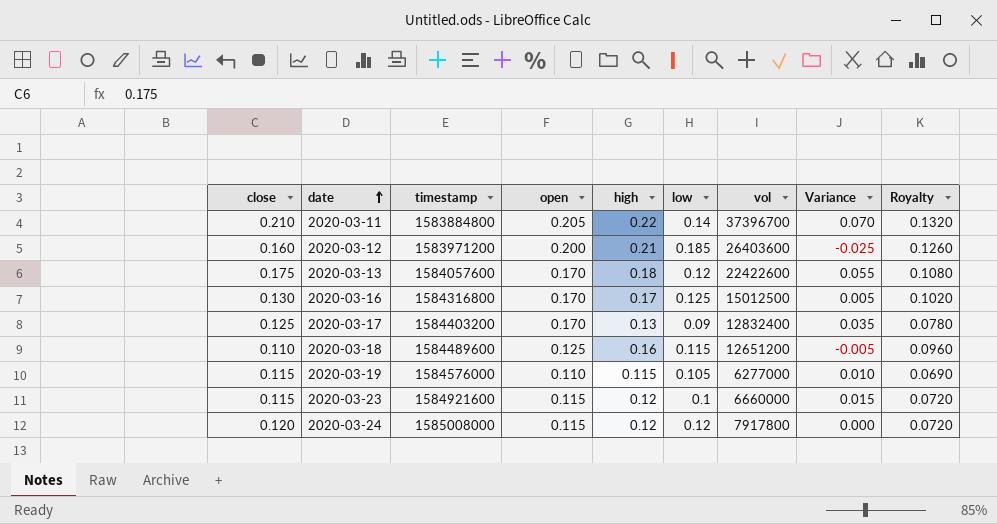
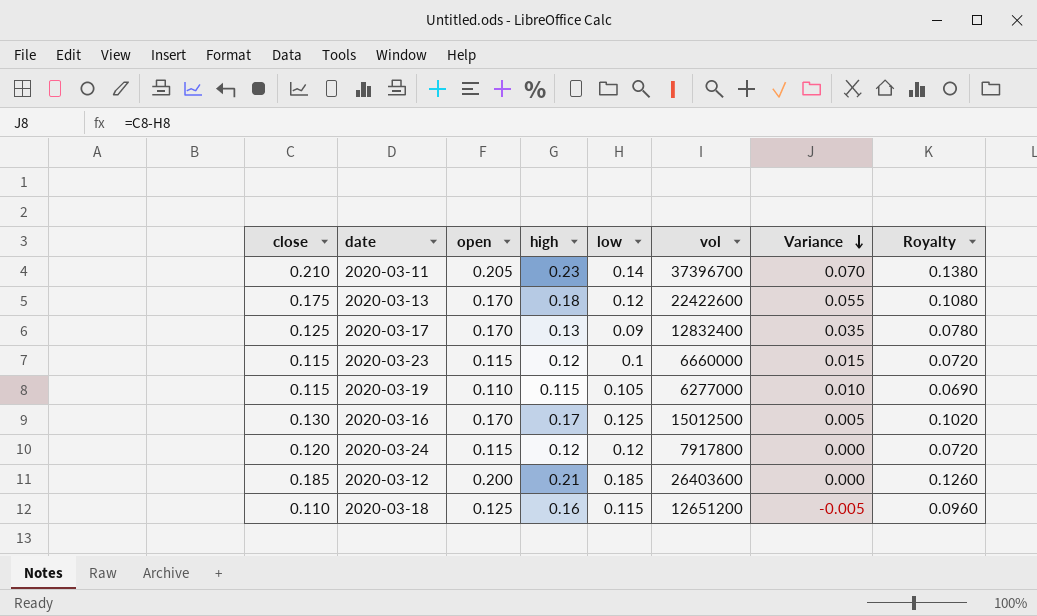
row order: date ascending -> Variance descending
column timestamp | position: 3 -> none
2020-03-11 | high: 0.22 -> 0.23
2020-03-11 | Royalty: 0.1320 -> 0.1380
2020-03-12 | close: 0.160 -> 0.185
2020-03-12 | Variance: -0.025 -> 0.000

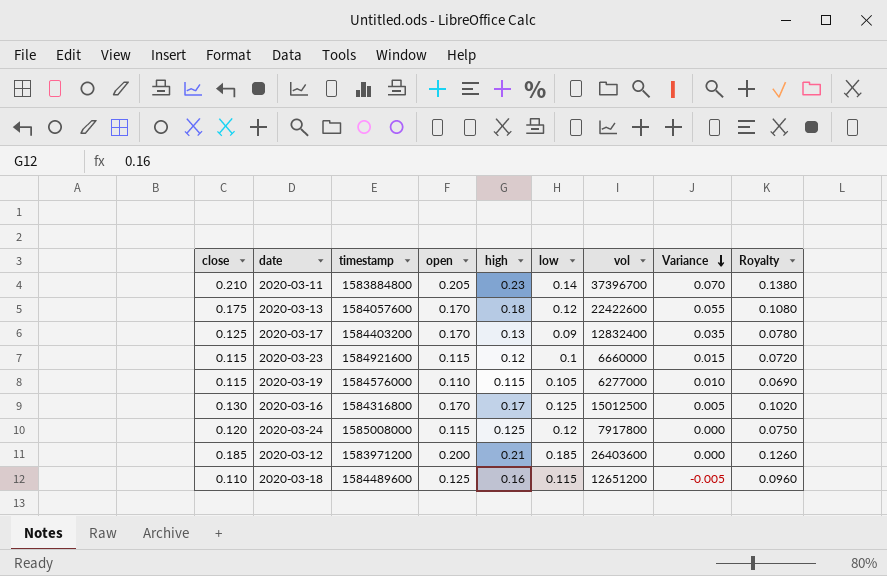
column timestamp | position: none -> 3
2020-03-24 | high: 0.12 -> 0.125
2020-03-24 | Royalty: 0.0720 -> 0.0750

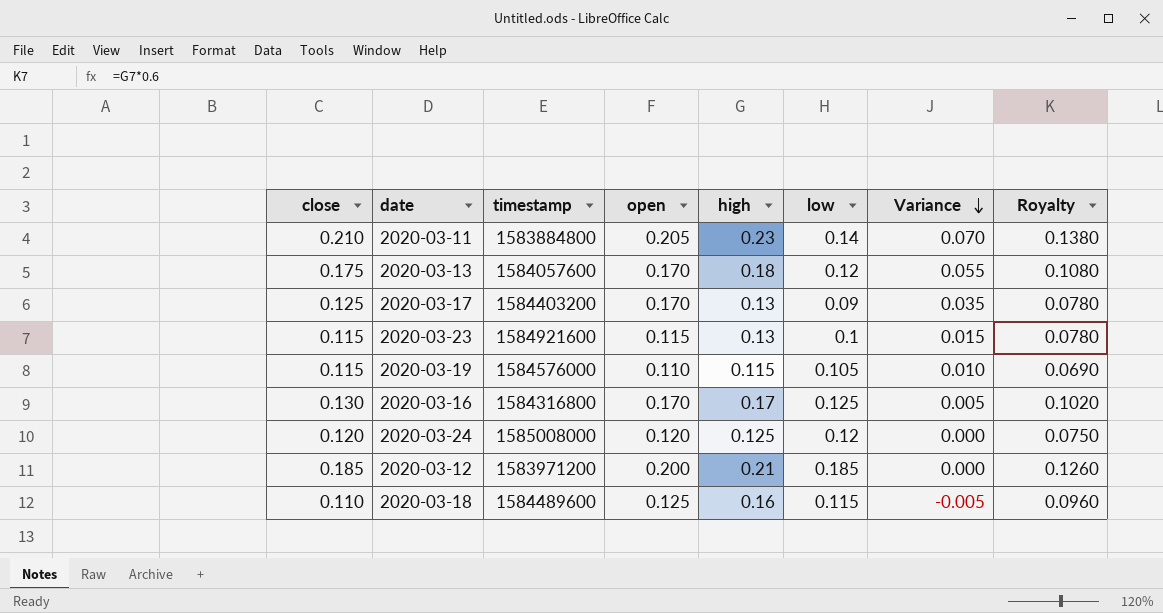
column vol | position: 7 -> none
2020-03-23 | high: 0.12 -> 0.13
2020-03-23 | Royalty: 0.0720 -> 0.0780
2020-03-24 | open: 0.115 -> 0.120

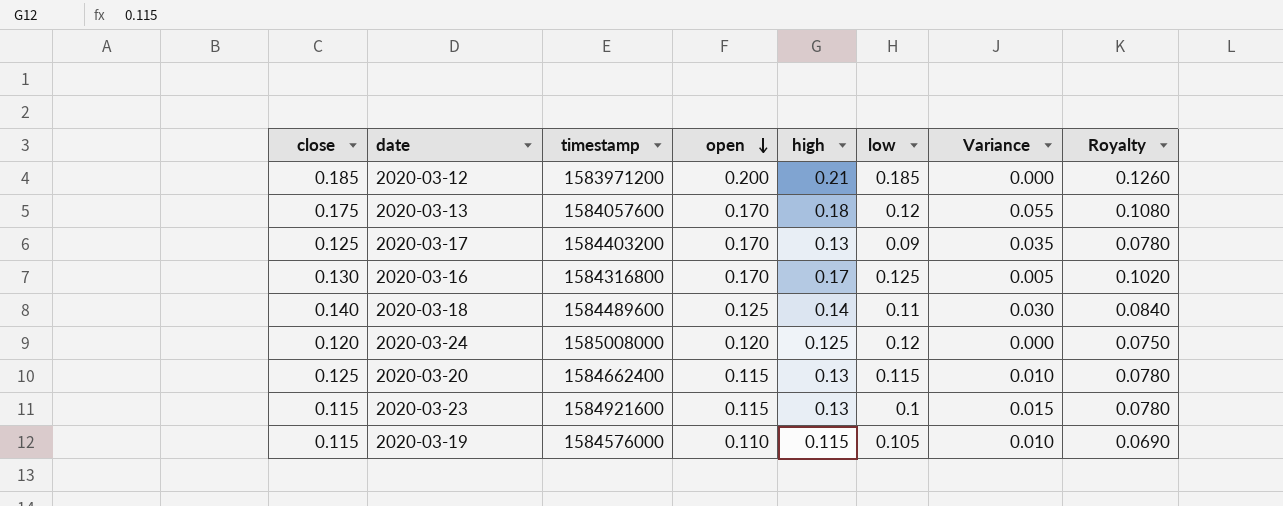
row order: Variance descending -> open descending
row 2020-03-11: 0.210 | 1583884800 | 0.205 | 0.23 | 0.14 | 0.070 | 0.1380 -> none
2020-03-18 | close: 0.110 -> 0.140
2020-03-18 | high: 0.16 -> 0.14
2020-03-18 | low: 0.115 -> 0.11
2020-03-18 | Variance: -0.005 -> 0.030
2020-03-18 | Royalty: 0.0960 -> 0.0840
row 2020-03-20: none -> 0.125 | 1584662400 | 0.115 | 0.13 | 0.115 | 0.010 | 0.0780

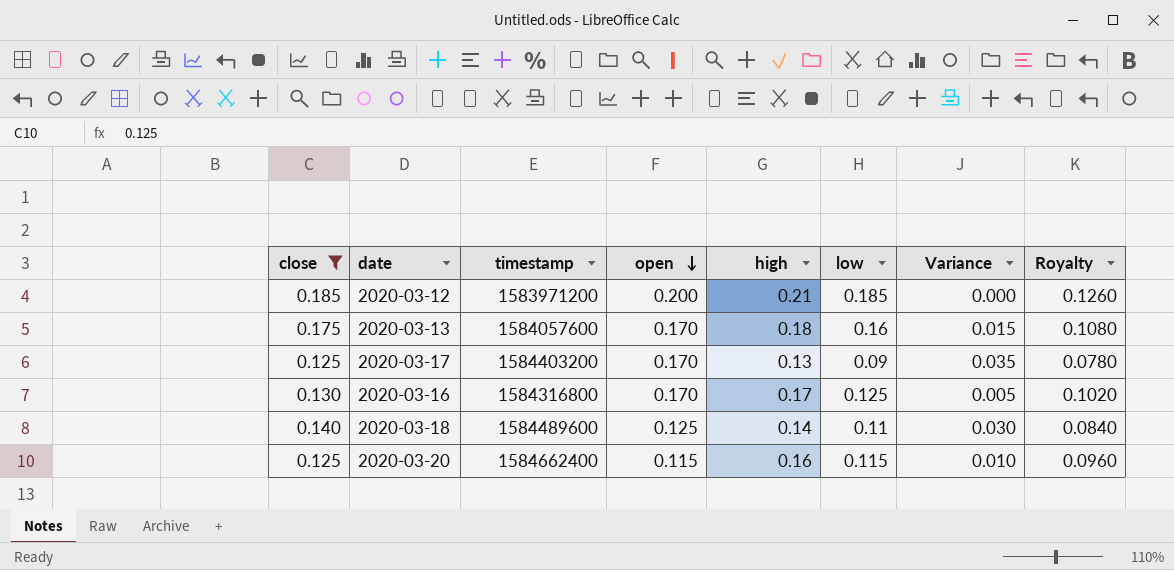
filter: none -> close >= 0.125
2020-03-13 | low: 0.12 -> 0.16
2020-03-13 | Variance: 0.055 -> 0.015
2020-03-20 | high: 0.13 -> 0.16
2020-03-20 | Royalty: 0.0780 -> 0.0960

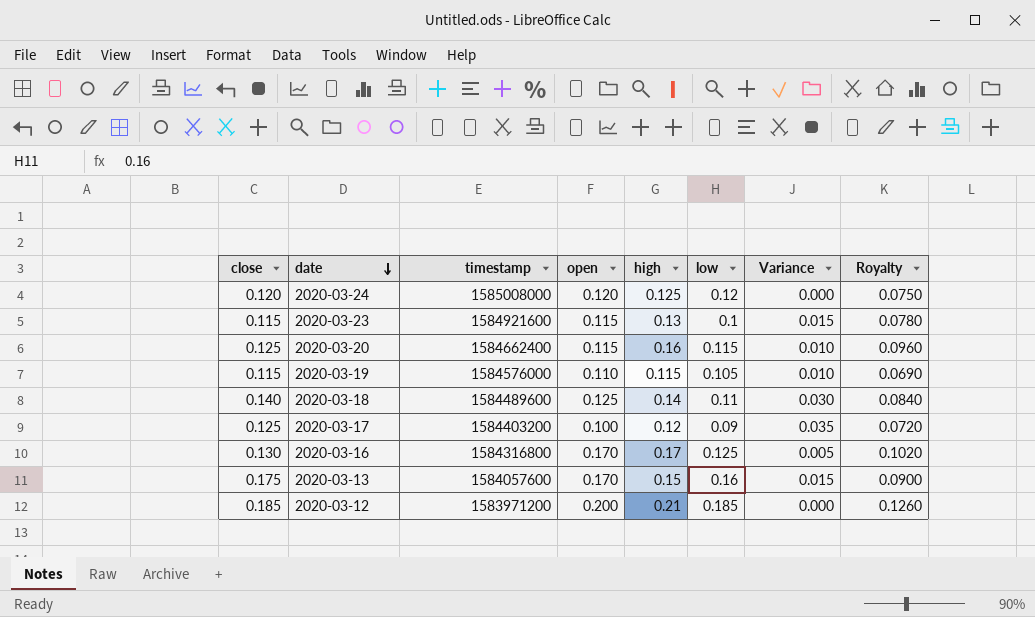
filter: close >= 0.125 -> none
row order: open descending -> date descending
2020-03-17 | open: 0.170 -> 0.100
2020-03-17 | high: 0.13 -> 0.12
2020-03-17 | Royalty: 0.0780 -> 0.0720
2020-03-13 | high: 0.18 -> 0.15
2020-03-13 | Royalty: 0.1080 -> 0.0900

